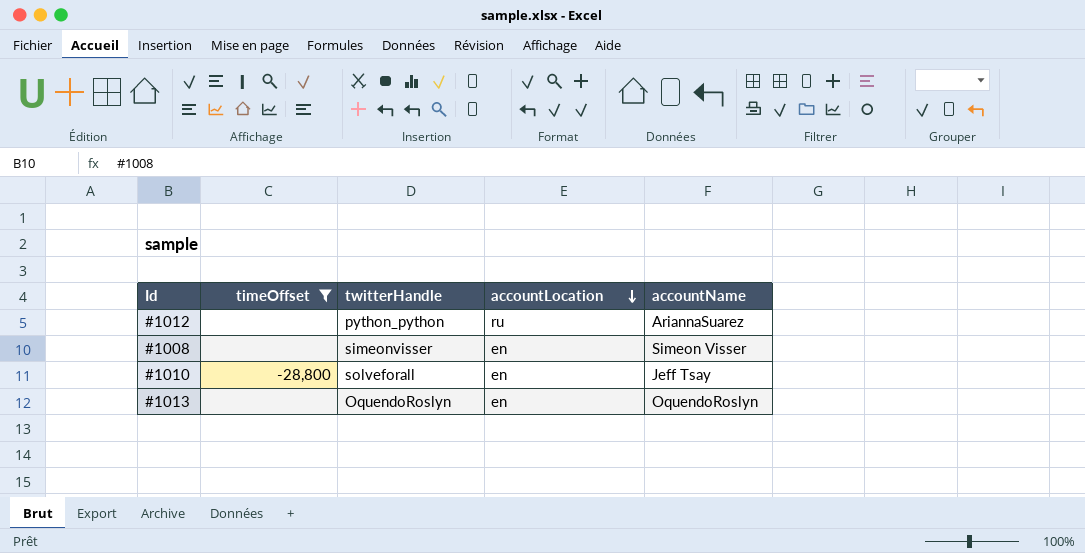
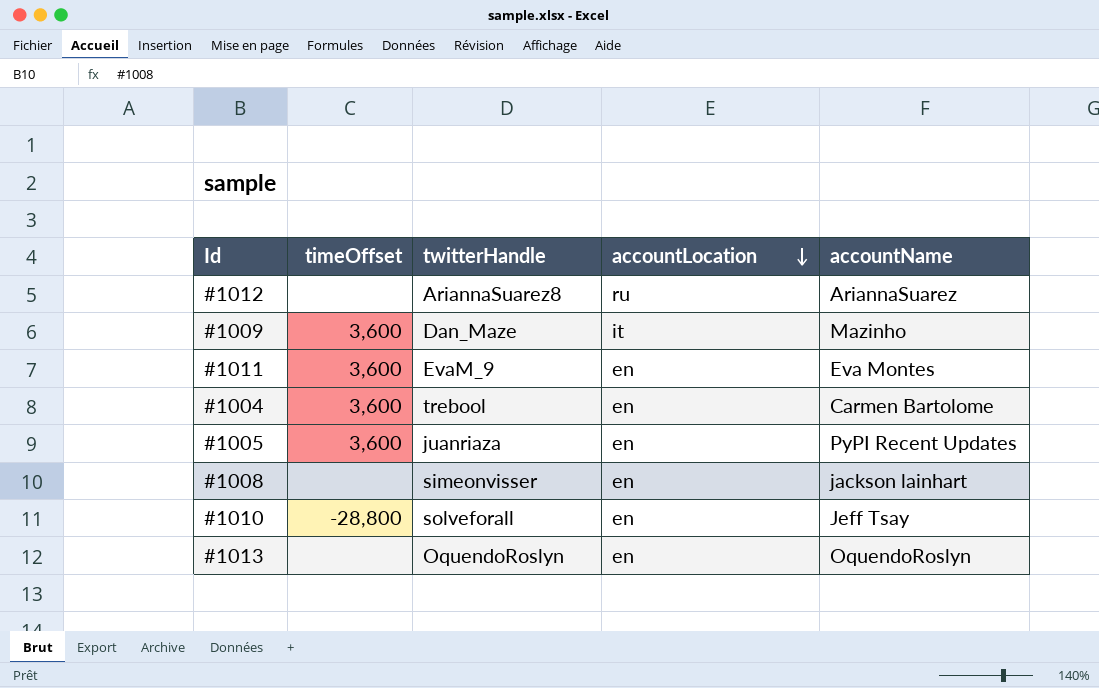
filter: timeOffset != 3,600 -> none
#1012 | twitterHandle: python_python -> AriannaSuarez8
#1008 | accountName: Simeon Visser -> jackson lainhart

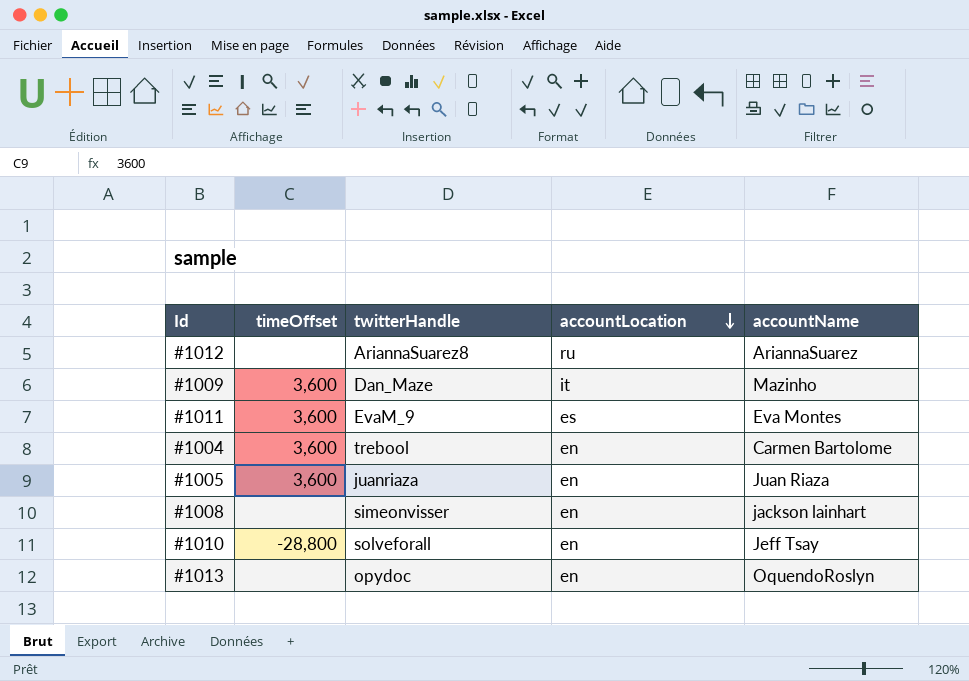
#1011 | accountLocation: en -> es
#1005 | accountName: PyPI Recent Updates -> Juan Riaza
#1013 | twitterHandle: OquendoRoslyn -> opydoc

